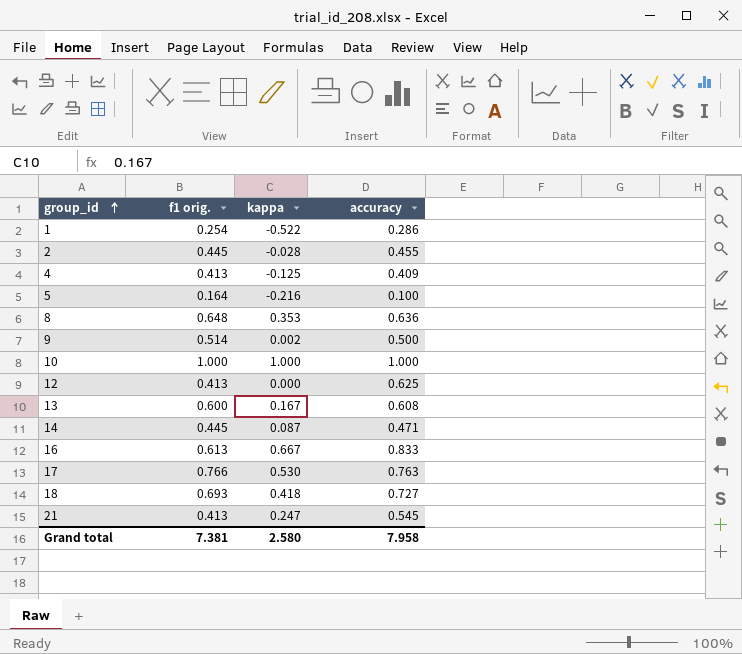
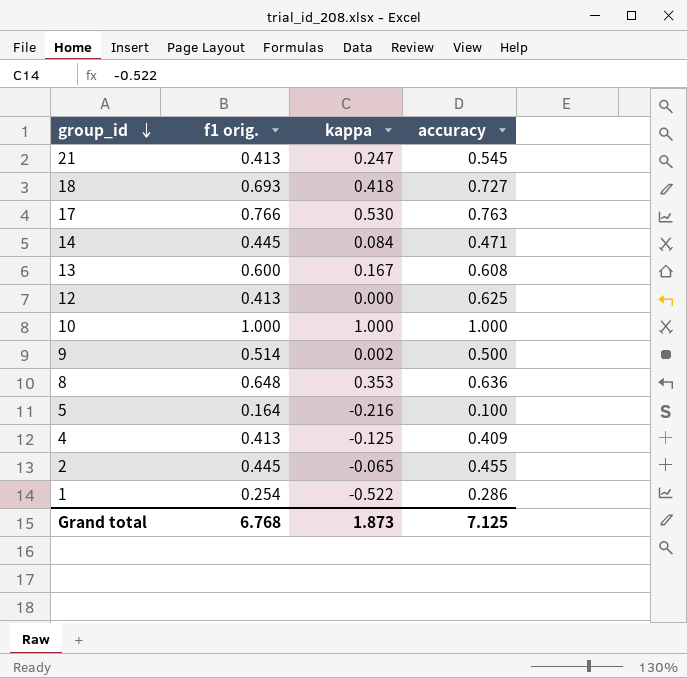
row order: group_id ascending -> group_id descending
row 16: 0.613 | 0.667 | 0.833 -> none
14 | kappa: 0.087 -> 0.084
2 | kappa: -0.028 -> -0.065
Grand total | f1 orig.: 7.381 -> 6.768
Grand total | kappa: 2.580 -> 1.873
Grand total | accuracy: 7.958 -> 7.125

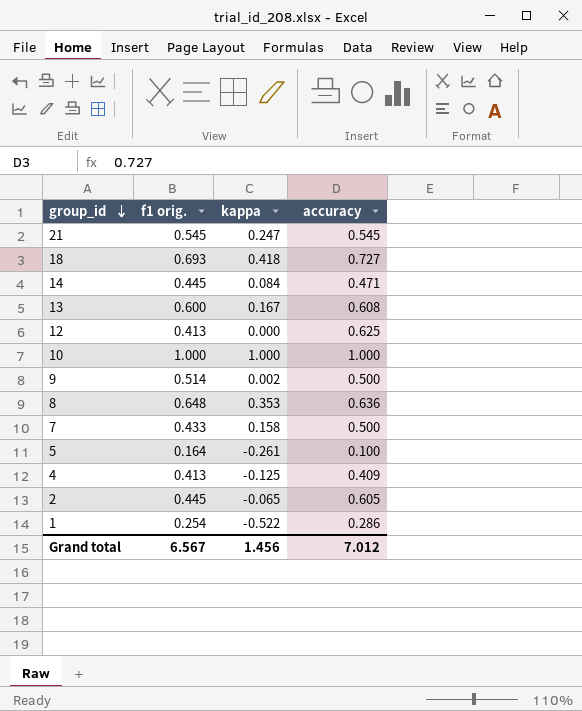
row 17: 0.766 | 0.530 | 0.763 -> none
21 | f1 orig.: 0.413 -> 0.545
row 7: none -> 0.433 | 0.158 | 0.500
5 | kappa: -0.216 -> -0.261
2 | accuracy: 0.455 -> 0.605
Grand total | f1 orig.: 6.768 -> 6.567
Grand total | kappa: 1.873 -> 1.456
Grand total | accuracy: 7.125 -> 7.012

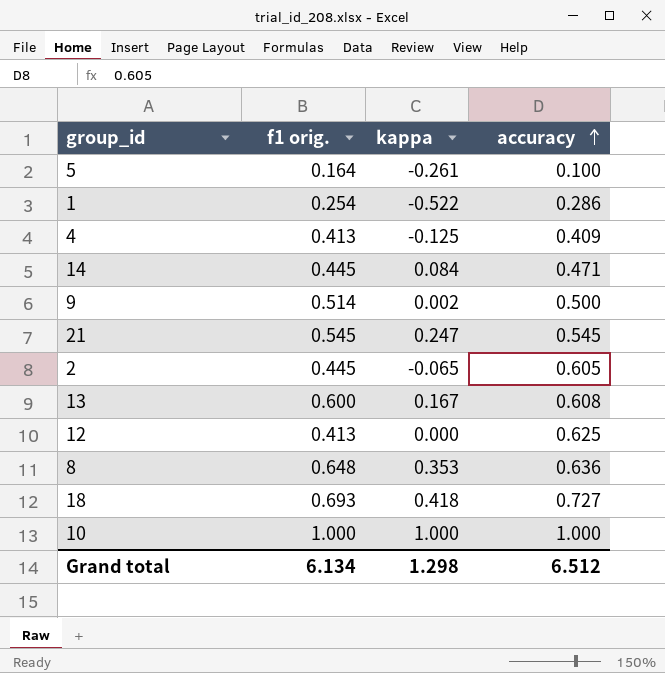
row order: group_id descending -> accuracy ascending
row 7: 0.433 | 0.158 | 0.500 -> none
Grand total | f1 orig.: 6.567 -> 6.134
Grand total | kappa: 1.456 -> 1.298
Grand total | accuracy: 7.012 -> 6.512

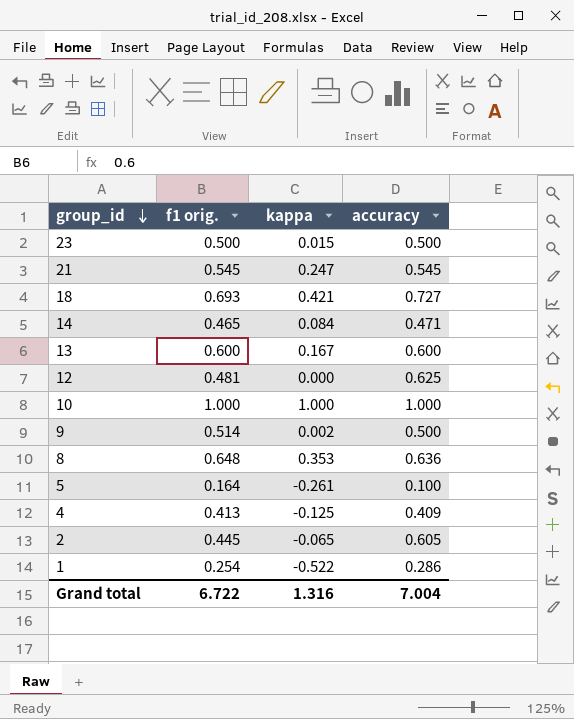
row order: accuracy ascending -> group_id descending
row 23: none -> 0.500 | 0.015 | 0.500
18 | kappa: 0.418 -> 0.421
14 | f1 orig.: 0.445 -> 0.465
13 | accuracy: 0.608 -> 0.600
12 | f1 orig.: 0.413 -> 0.481
Grand total | f1 orig.: 6.134 -> 6.722
Grand total | kappa: 1.298 -> 1.316
Grand total | accuracy: 6.512 -> 7.004

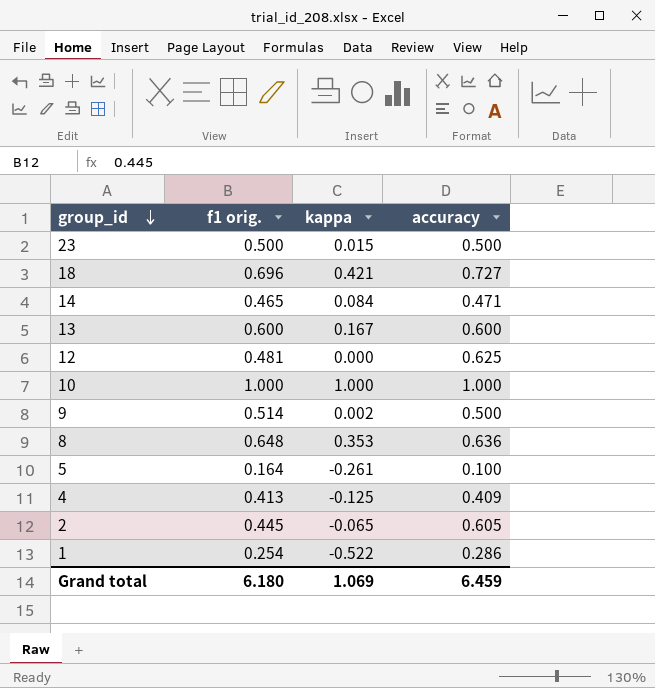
row 21: 0.545 | 0.247 | 0.545 -> none
18 | f1 orig.: 0.693 -> 0.696
Grand total | f1 orig.: 6.722 -> 6.180
Grand total | kappa: 1.316 -> 1.069
Grand total | accuracy: 7.004 -> 6.459

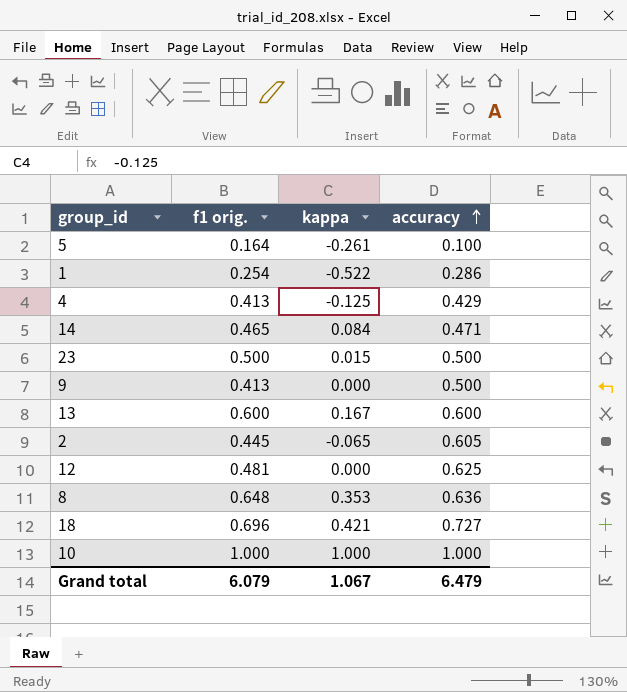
row order: group_id descending -> accuracy ascending
4 | accuracy: 0.409 -> 0.429
9 | f1 orig.: 0.514 -> 0.413
9 | kappa: 0.002 -> 0.000
Grand total | f1 orig.: 6.180 -> 6.079
Grand total | kappa: 1.069 -> 1.067
Grand total | accuracy: 6.459 -> 6.479

